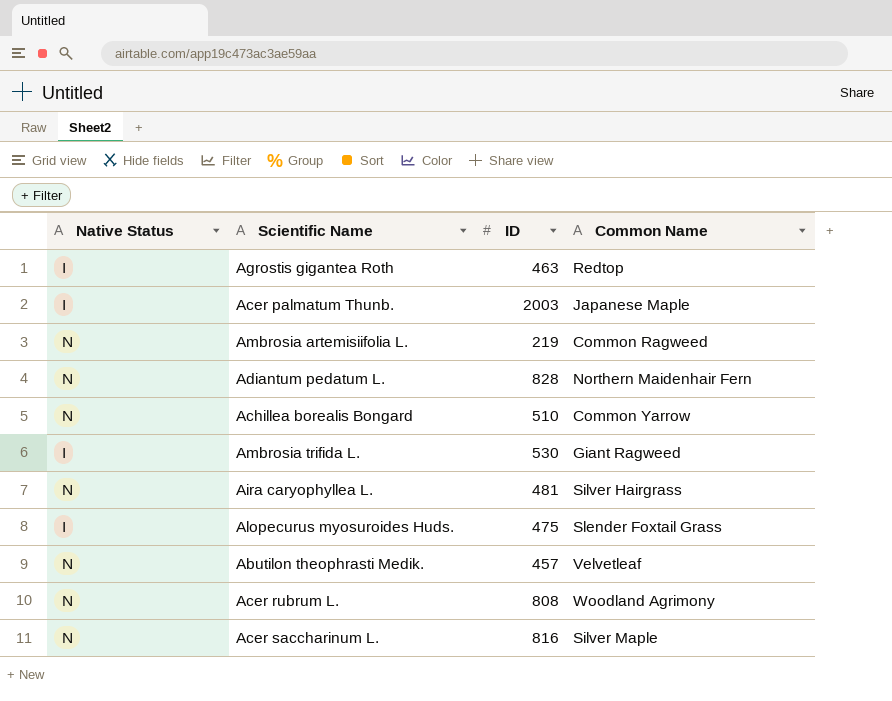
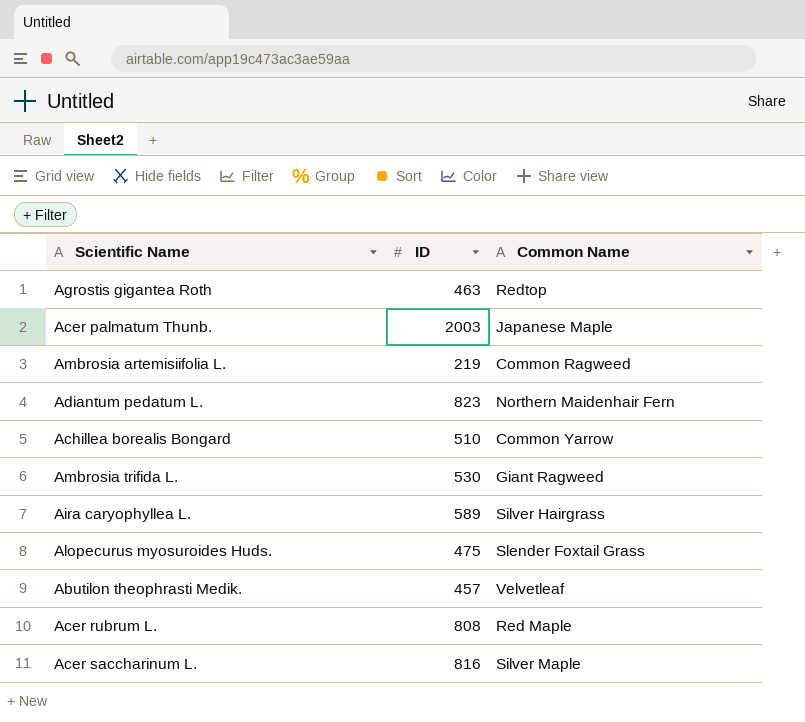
column Native Status | position: 1 -> none
Adiantum pedatum L. | ID: 828 -> 823
Aira caryophyllea L. | ID: 481 -> 589
Acer rubrum L. | Common Name: Woodland Agrimony -> Red Maple

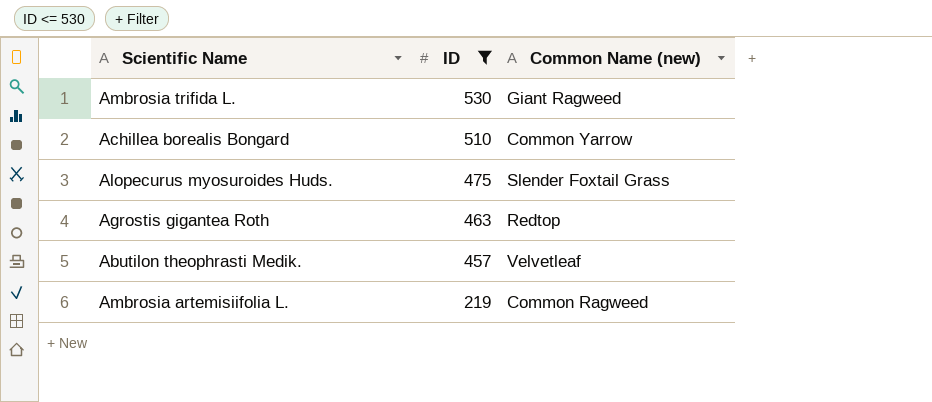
filter: none -> ID <= 530
row order: none -> ID descending
column name: Common Name -> Common Name (new)

